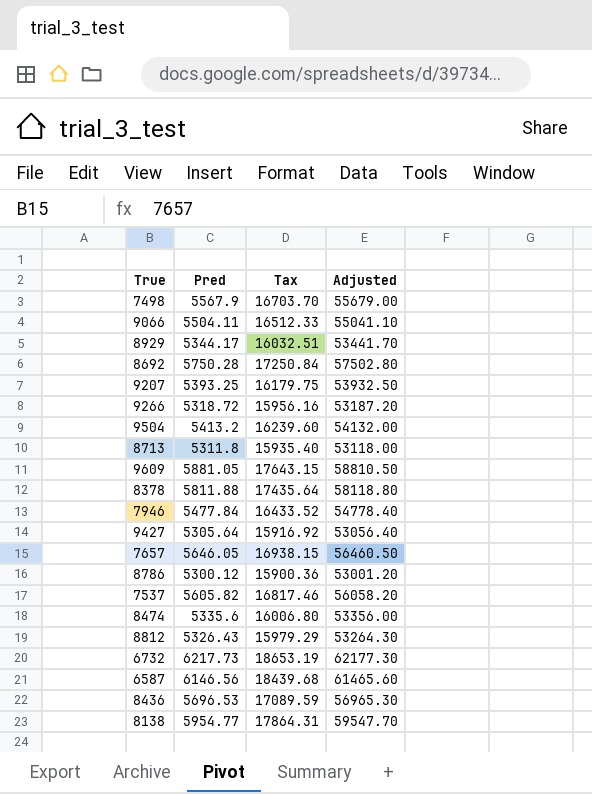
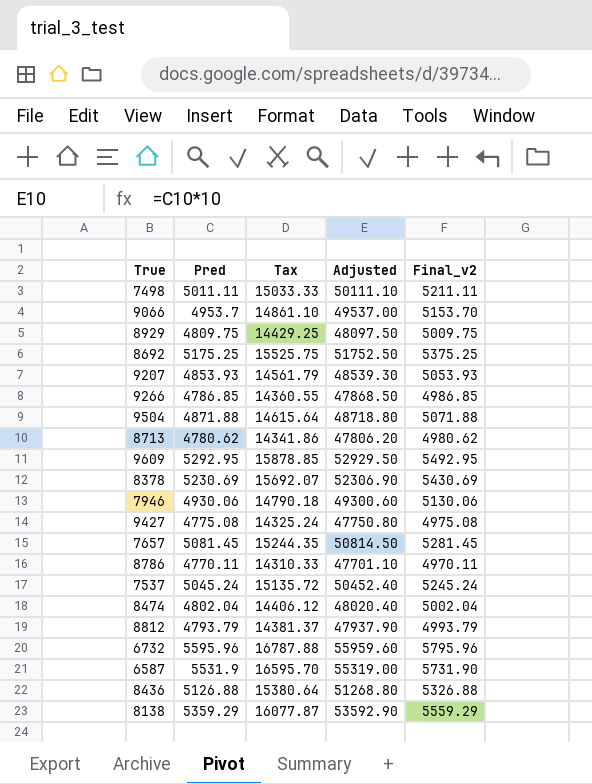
column Final_v2 | formula: none -> [Pred] + 200
7498 | Pred: 5567.9 -> 5011.11
7498 | Tax: 16703.70 -> 15033.33
7498 | Adjusted: 55679.00 -> 50111.10
9066 | Pred: 5504.11 -> 4953.7
9066 | Tax: 16512.33 -> 14861.10
9066 | Adjusted: 55041.10 -> 49537.00
8929 | Pred: 5344.17 -> 4809.75
8929 | Tax: 16032.51 -> 14429.25
8929 | Adjusted: 53441.70 -> 48097.50
8692 | Pred: 5750.28 -> 5175.25
8692 | Tax: 17250.84 -> 15525.75
8692 | Adjusted: 57502.80 -> 51752.50
9207 | Pred: 5393.25 -> 4853.93
9207 | Tax: 16179.75 -> 14561.79
9207 | Adjusted: 53932.50 -> 48539.30
9266 | Pred: 5318.72 -> 4786.85
9266 | Tax: 15956.16 -> 14360.55
9266 | Adjusted: 53187.20 -> 47868.50
9504 | Pred: 5413.2 -> 4871.88
9504 | Tax: 16239.60 -> 14615.64
9504 | Adjusted: 54132.00 -> 48718.80
8713 | Pred: 5311.8 -> 4780.62
8713 | Tax: 15935.40 -> 14341.86
8713 | Adjusted: 53118.00 -> 47806.20
9609 | Pred: 5881.05 -> 5292.95
9609 | Tax: 17643.15 -> 15878.85
9609 | Adjusted: 58810.50 -> 52929.50
8378 | Pred: 5811.88 -> 5230.69
8378 | Tax: 17435.64 -> 15692.07
8378 | Adjusted: 58118.80 -> 52306.90
7946 | Pred: 5477.84 -> 4930.06
7946 | Tax: 16433.52 -> 14790.18
7946 | Adjusted: 54778.40 -> 49300.60
9427 | Pred: 5305.64 -> 4775.08
9427 | Tax: 15916.92 -> 14325.24
9427 | Adjusted: 53056.40 -> 47750.80
7657 | Pred: 5646.05 -> 5081.45
7657 | Tax: 16938.15 -> 15244.35
7657 | Adjusted: 56460.50 -> 50814.50
8786 | Pred: 5300.12 -> 4770.11
8786 | Tax: 15900.36 -> 14310.33
8786 | Adjusted: 53001.20 -> 47701.10
7537 | Pred: 5605.82 -> 5045.24
7537 | Tax: 16817.46 -> 15135.72
7537 | Adjusted: 56058.20 -> 50452.40
8474 | Pred: 5335.6 -> 4802.04
8474 | Tax: 16006.80 -> 14406.12
8474 | Adjusted: 53356.00 -> 48020.40
8812 | Pred: 5326.43 -> 4793.79
8812 | Tax: 15979.29 -> 14381.37
8812 | Adjusted: 53264.30 -> 47937.90
6732 | Pred: 6217.73 -> 5595.96
6732 | Tax: 18653.19 -> 16787.88
6732 | Adjusted: 62177.30 -> 55959.60
6587 | Pred: 6146.56 -> 5531.9
6587 | Tax: 18439.68 -> 16595.70
6587 | Adjusted: 61465.60 -> 55319.00
8436 | Pred: 5696.53 -> 5126.88
8436 | Tax: 17089.59 -> 15380.64
8436 | Adjusted: 56965.30 -> 51268.80
8138 | Pred: 5954.77 -> 5359.29
8138 | Tax: 17864.31 -> 16077.87
8138 | Adjusted: 59547.70 -> 53592.90

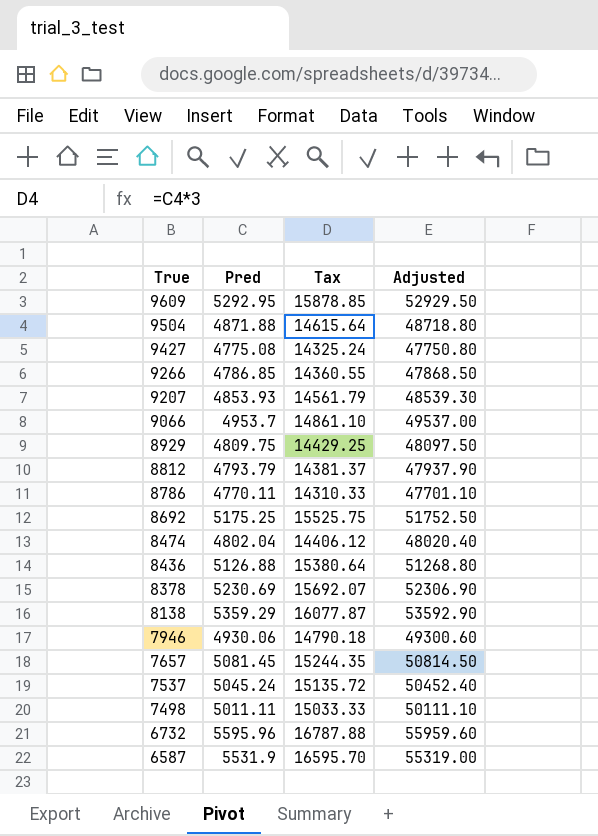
row order: none -> True descending
column Final_v2 | formula: [Pred] + 200 -> none
row 8713: 4780.62 | 14341.86 | 47806.20 | 4980.62 -> none

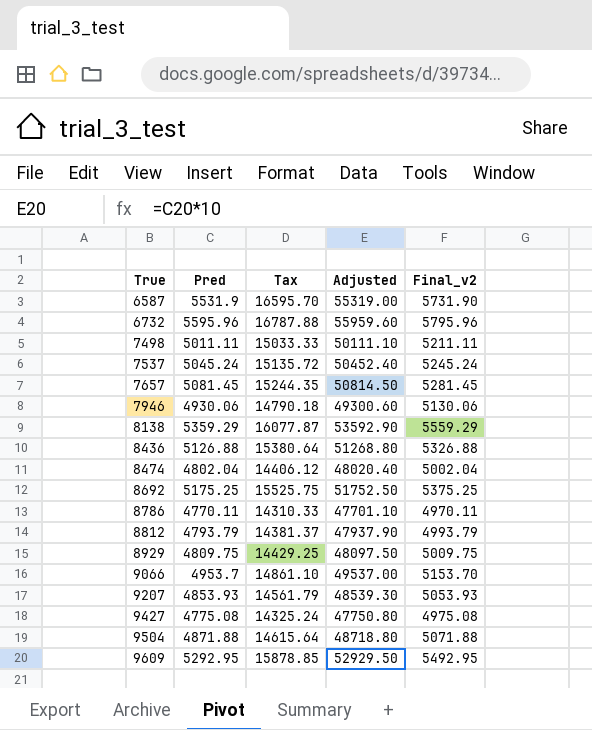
row order: True descending -> True ascending
column Final_v2 | formula: none -> [Pred] + 200
row 9266: 4786.85 | 14360.55 | 47868.50 -> none
row 8378: 5230.69 | 15692.07 | 52306.90 -> none

